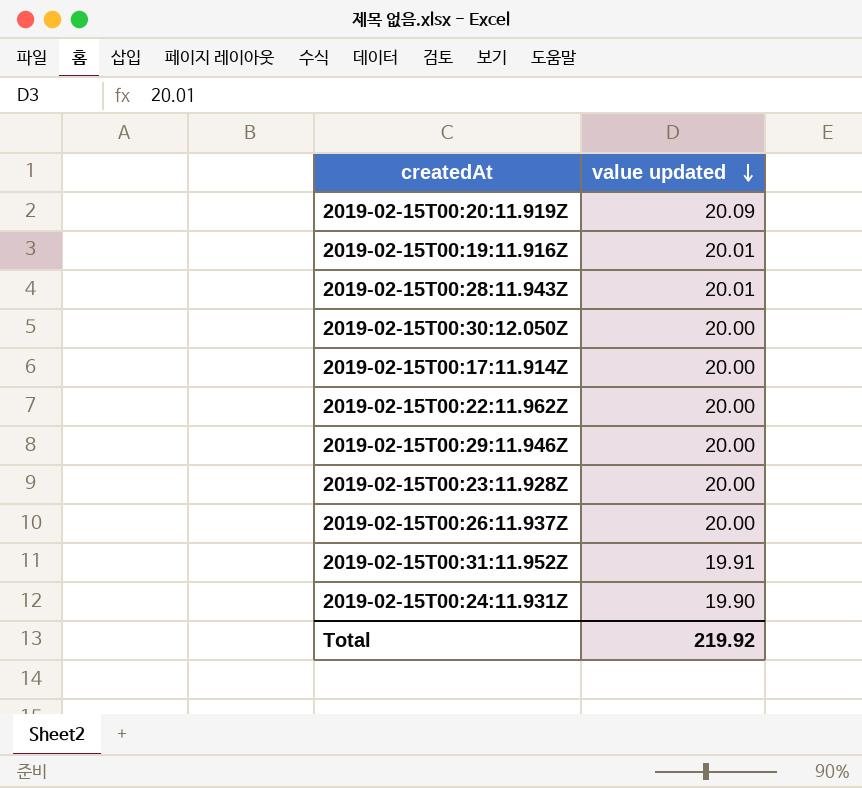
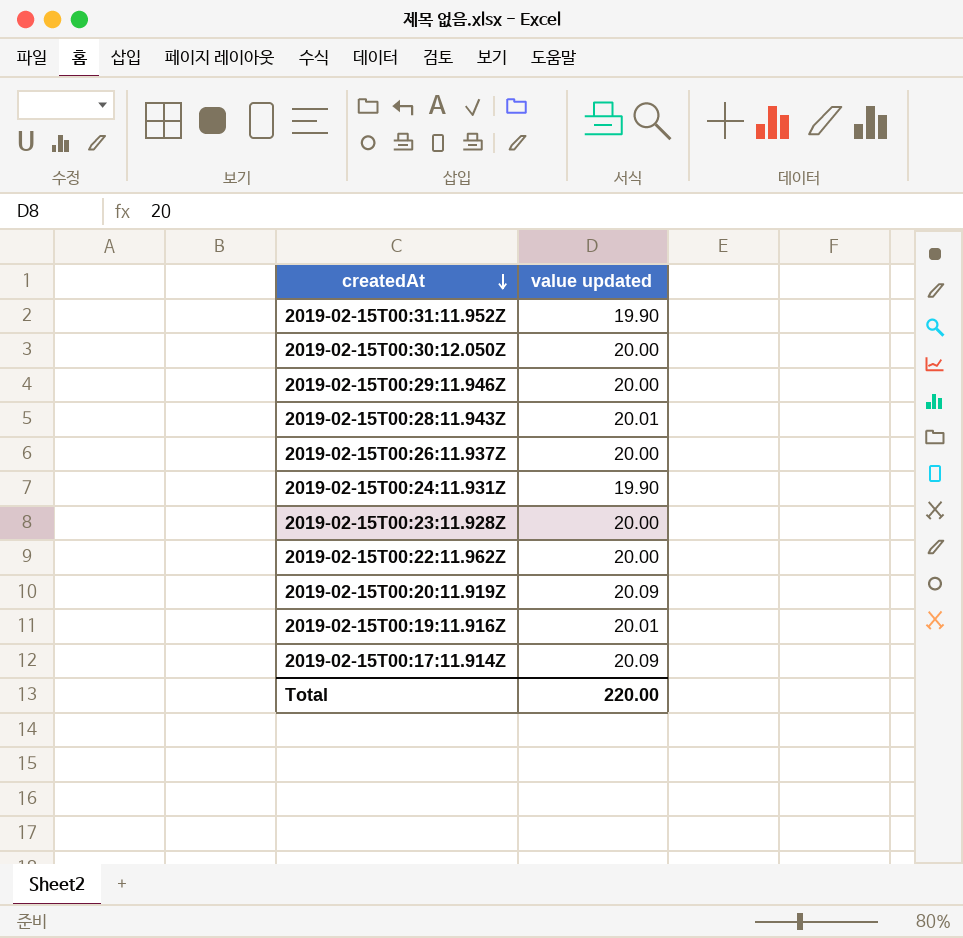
row order: value updated descending -> createdAt descending
2019-02-15T00:31:11.952Z | value updated: 19.91 -> 19.90
2019-02-15T00:17:11.914Z | value updated: 20.00 -> 20.09
Total | value updated: 219.92 -> 220.00

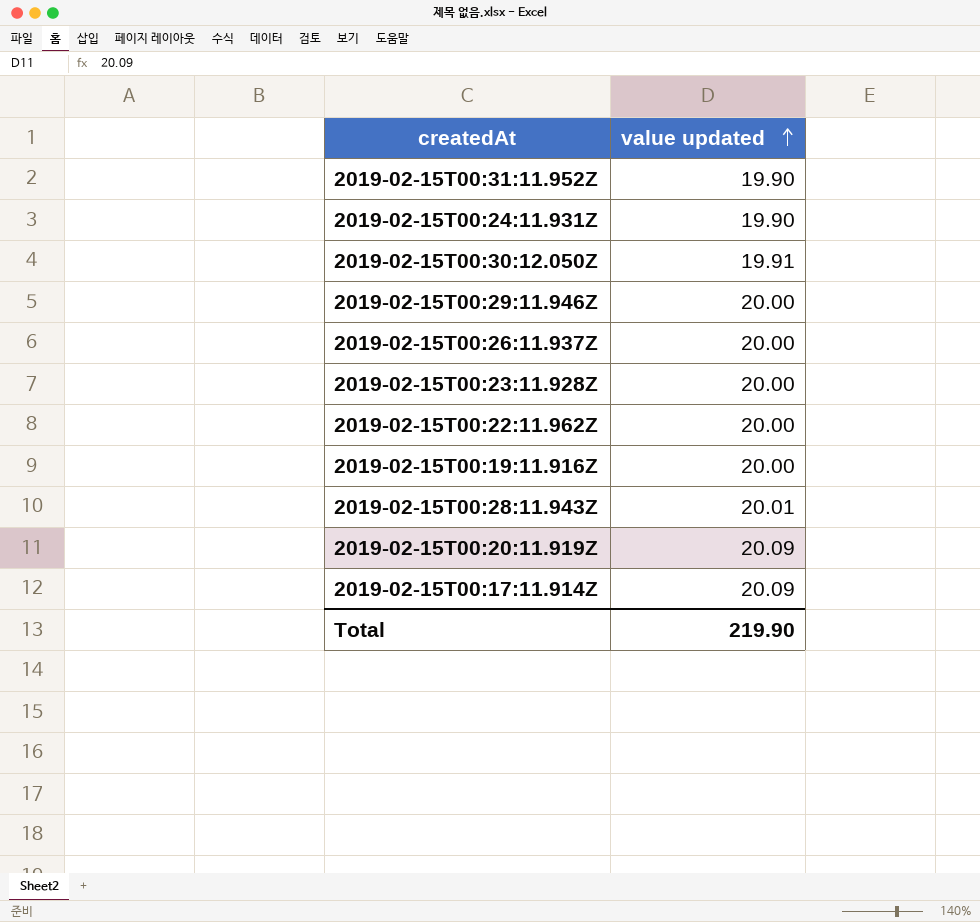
row order: createdAt descending -> value updated ascending
2019-02-15T00:30:12.050Z | value updated: 20.00 -> 19.91
2019-02-15T00:19:11.916Z | value updated: 20.01 -> 20.00
Total | value updated: 220.00 -> 219.90

